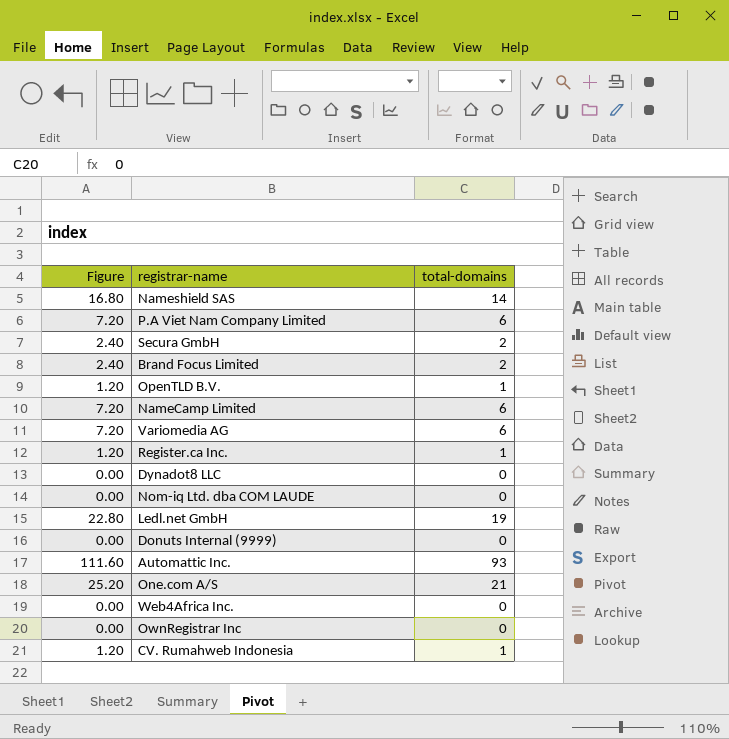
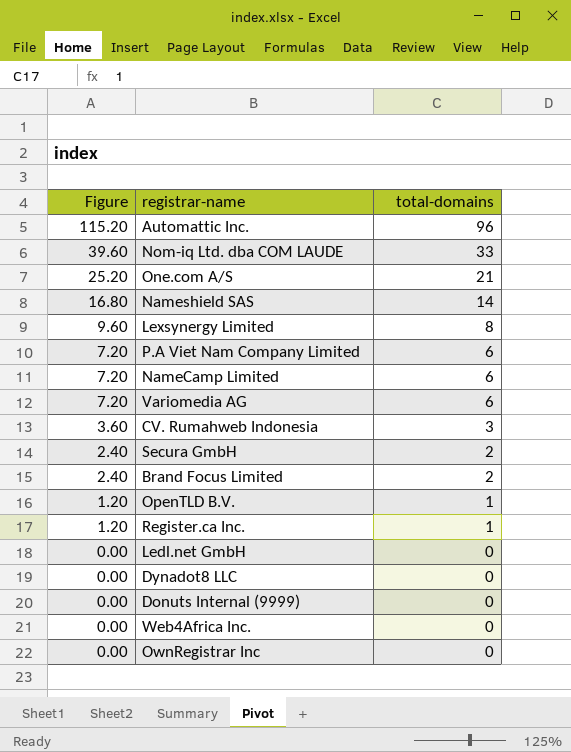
row order: none -> Figure descending
Automattic Inc. | Figure: 111.60 -> 115.20
Automattic Inc. | total-domains: 93 -> 96
Nom-iq Ltd. dba COM LAUDE | Figure: 0.00 -> 39.60
Nom-iq Ltd. dba COM LAUDE | total-domains: 0 -> 33
row Lexsynergy Limited: none -> 9.60 | 8
CV. Rumahweb Indonesia | Figure: 1.20 -> 3.60
CV. Rumahweb Indonesia | total-domains: 1 -> 3
Ledl.net GmbH | Figure: 22.80 -> 0.00
Ledl.net GmbH | total-domains: 19 -> 0

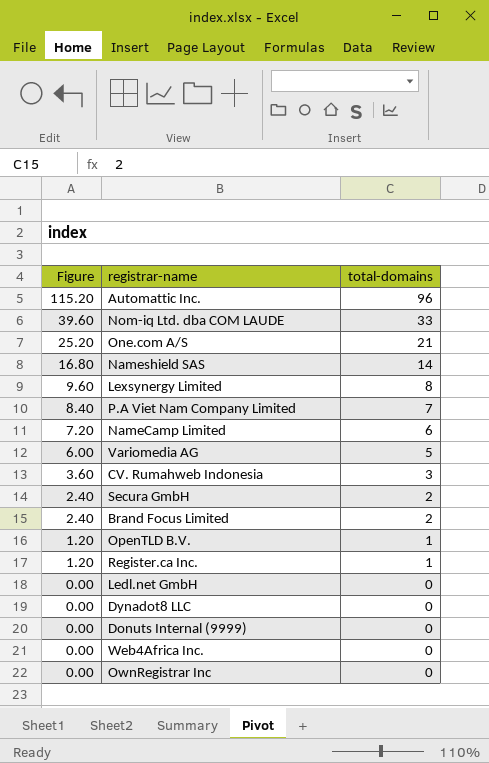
P.A Viet Nam Company Limited | Figure: 7.20 -> 8.40
P.A Viet Nam Company Limited | total-domains: 6 -> 7
Variomedia AG | Figure: 7.20 -> 6.00
Variomedia AG | total-domains: 6 -> 5

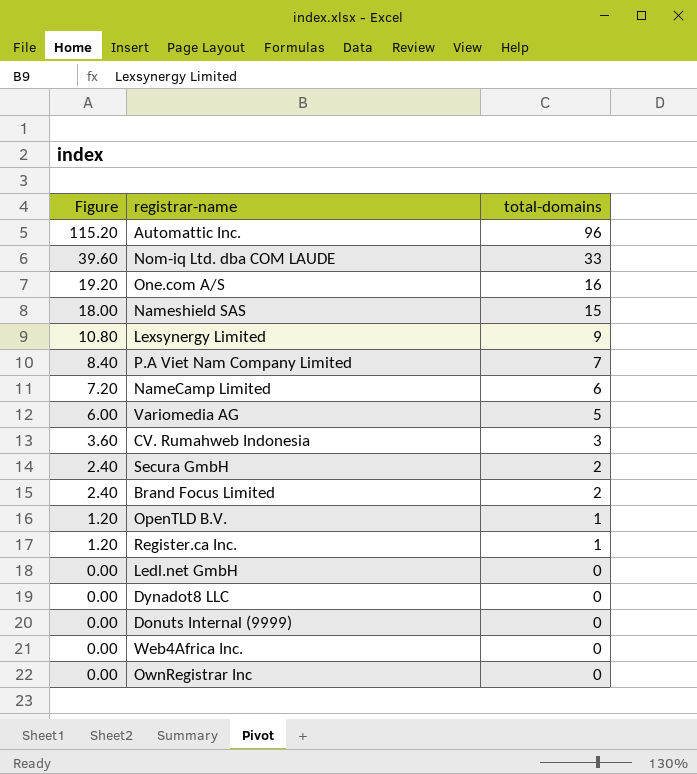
One.com A/S | Figure: 25.20 -> 19.20
One.com A/S | total-domains: 21 -> 16
Nameshield SAS | Figure: 16.80 -> 18.00
Nameshield SAS | total-domains: 14 -> 15
Lexsynergy Limited | Figure: 9.60 -> 10.80
Lexsynergy Limited | total-domains: 8 -> 9

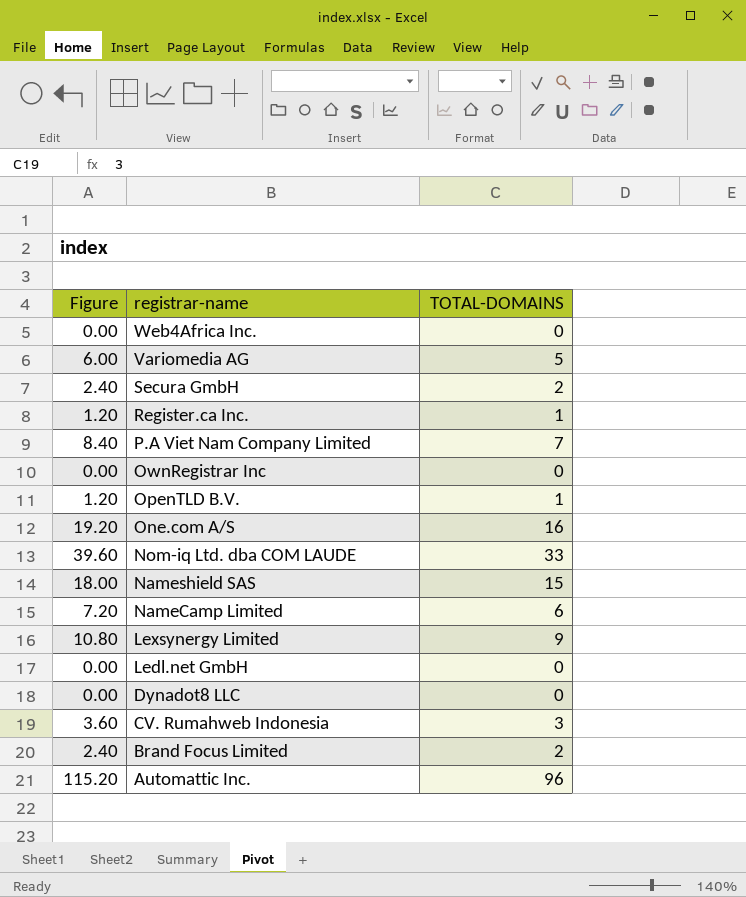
row order: Figure descending -> registrar-name descending
column name: total-domains -> TOTAL-DOMAINS
row Donuts Internal (9999): 0.00 | 0 -> none

